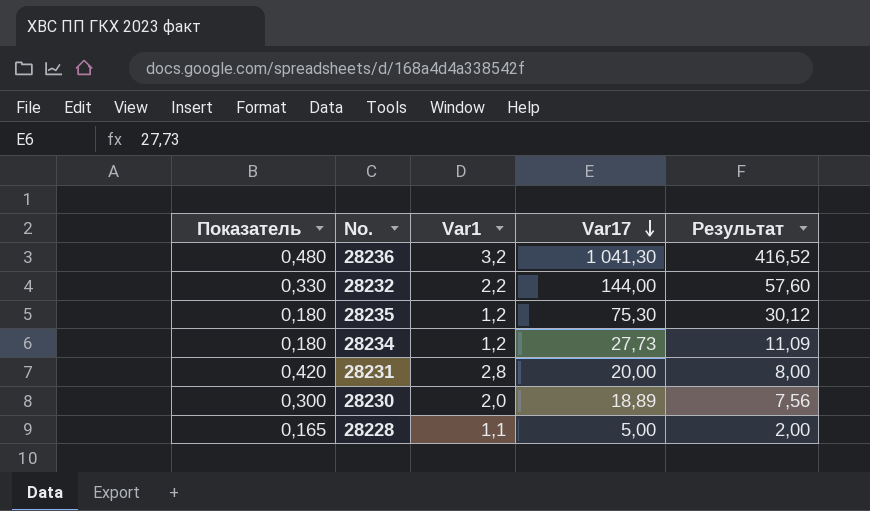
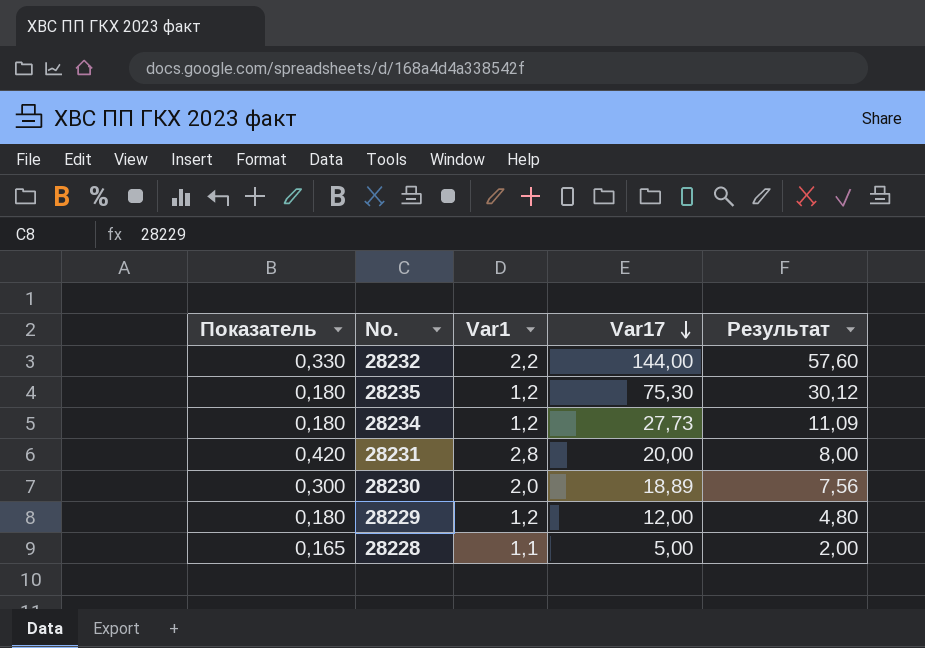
row 28236: 0,480 | 3,2 | 1 041,30 | 416,52 -> none
row 28229: none -> 0,180 | 1,2 | 12,00 | 4,80

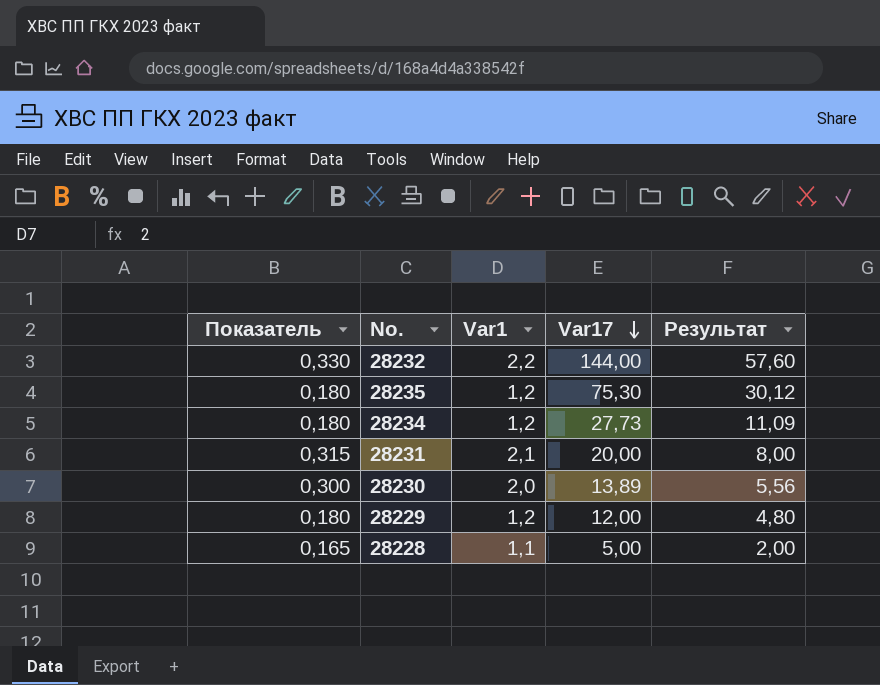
28231 | Показатель: 0,420 -> 0,315
28231 | Var1: 2,8 -> 2,1
28230 | Var17: 18,89 -> 13,89
28230 | Результат: 7,56 -> 5,56

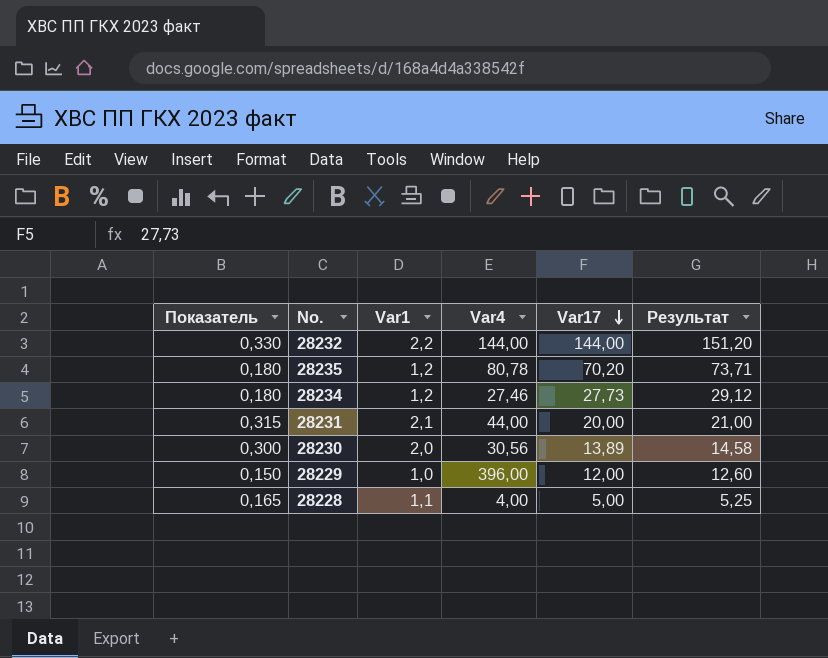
column Var4 | position: none -> 4
column Результат | formula: [Var17] * 0,4 -> [Var17] * 1,05
28235 | Var17: 75,30 -> 70,20
28229 | Показатель: 0,180 -> 0,150
28229 | Var1: 1,2 -> 1,0

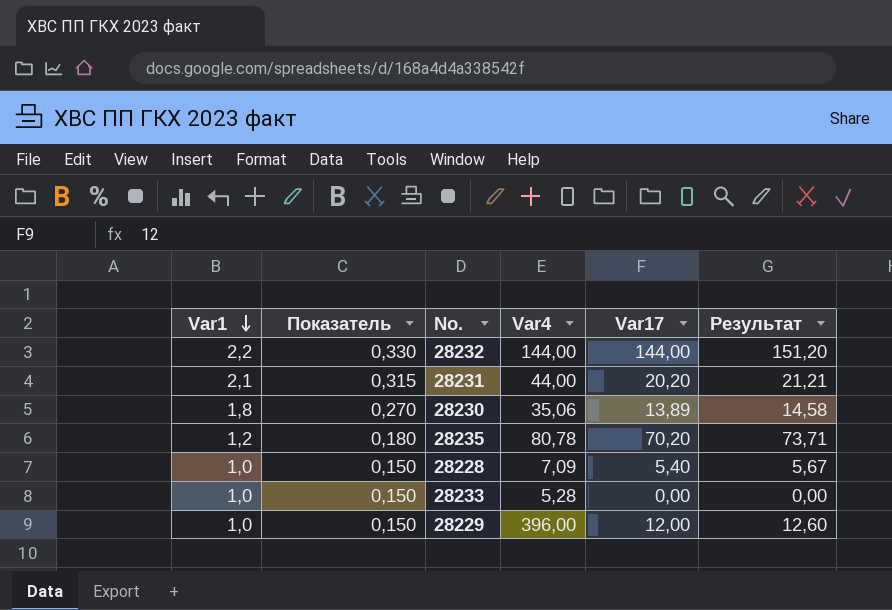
row order: Var17 descending -> Var1 descending
column Var1 | position: 3 -> 1
row 28234: 0,180 | 1,2 | 27,46 | 27,73 | 29,12 -> none
28231 | Var17: 20,00 -> 20,20
28231 | Результат: 21,00 -> 21,21
28230 | Var1: 2,0 -> 1,8
28230 | Показатель: 0,300 -> 0,270
28230 | Var4: 30,56 -> 35,06
28228 | Var1: 1,1 -> 1,0
28228 | Показатель: 0,165 -> 0,150
28228 | Var4: 4,00 -> 7,09
28228 | Var17: 5,00 -> 5,40
28228 | Результат: 5,25 -> 5,67
row 28233: none -> 1,0 | 0,150 | 5,28 | 0,00 | 0,00

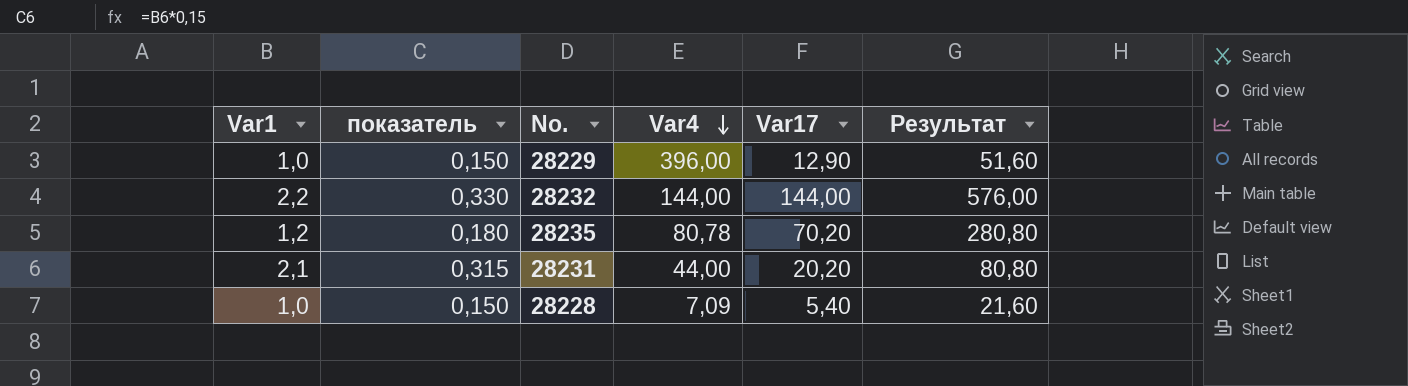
row order: Var1 descending -> Var4 descending
column name: Показатель -> показатель
column Результат | formula: [Var17] * 1,05 -> [Var17] * 4
row 28230: 1,8 | 0,270 | 35,06 | 13,89 | 14,58 -> none
row 28233: 1,0 | 0,150 | 5,28 | 0,00 | 0,00 -> none
28229 | Var17: 12,00 -> 12,90

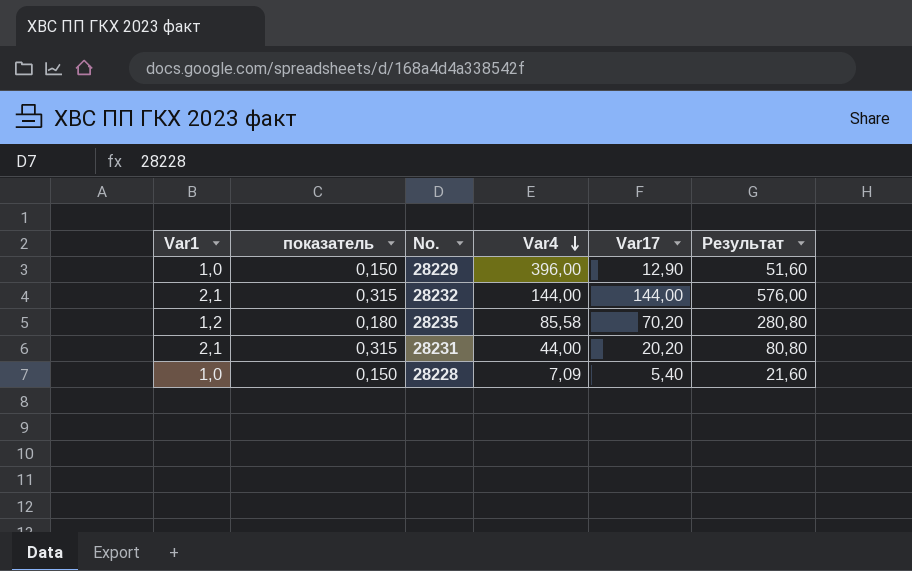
28232 | Var1: 2,2 -> 2,1
28232 | показатель: 0,330 -> 0,315
28235 | Var4: 80,78 -> 85,58

